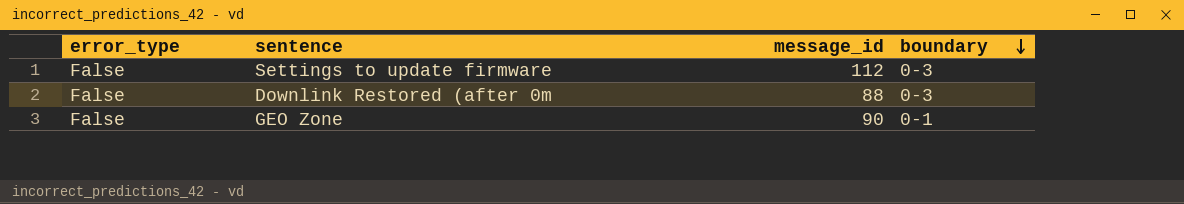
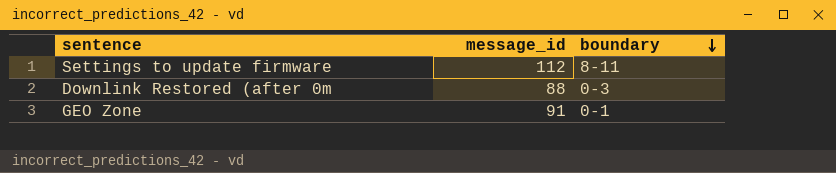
column error_type | position: 1 -> none
Settings to update firmware | boundary: 0-3 -> 8-11
GEO Zone | message_id: 90 -> 91

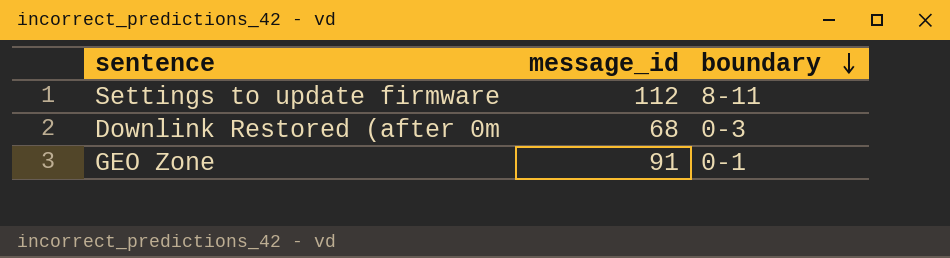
Downlink Restored (after 0m | message_id: 88 -> 68

